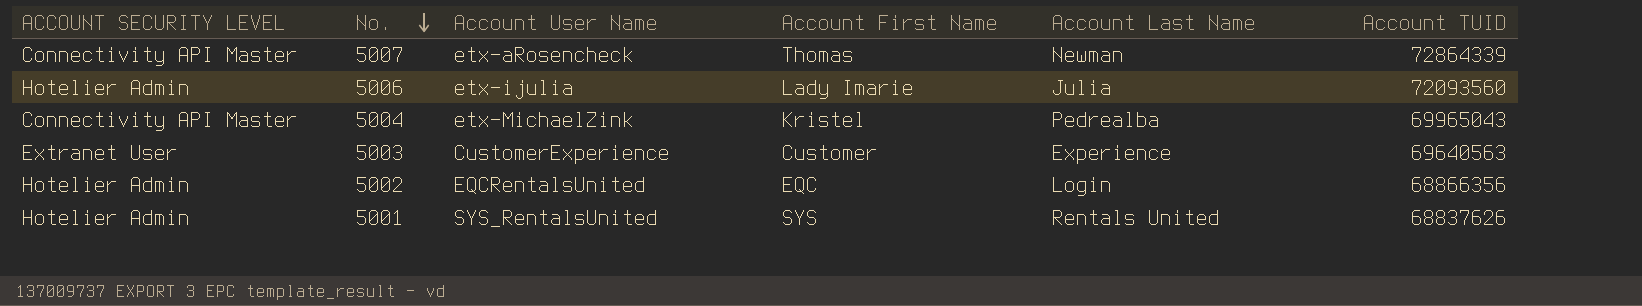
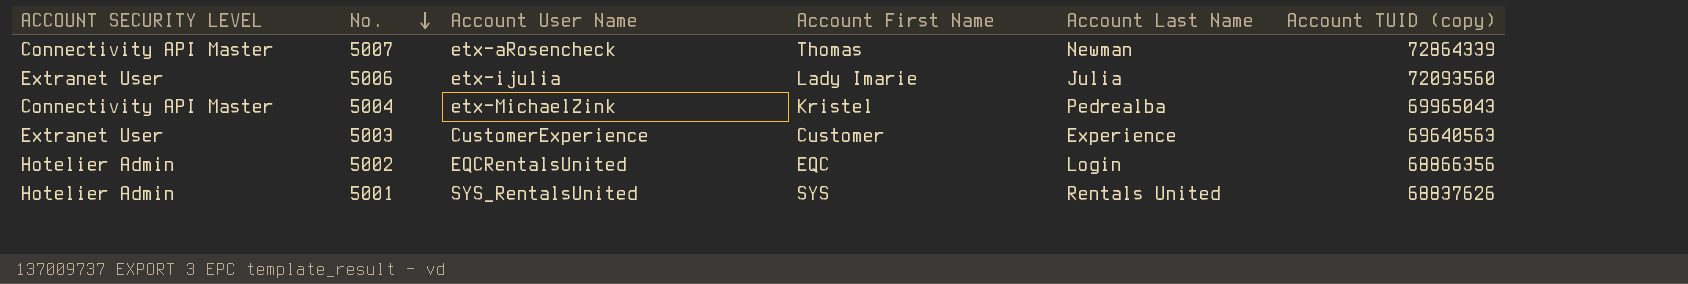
column name: Account TUID -> Account TUID (copy)
5006 | ACCOUNT SECURITY LEVEL: Hotelier Admin -> Extranet User

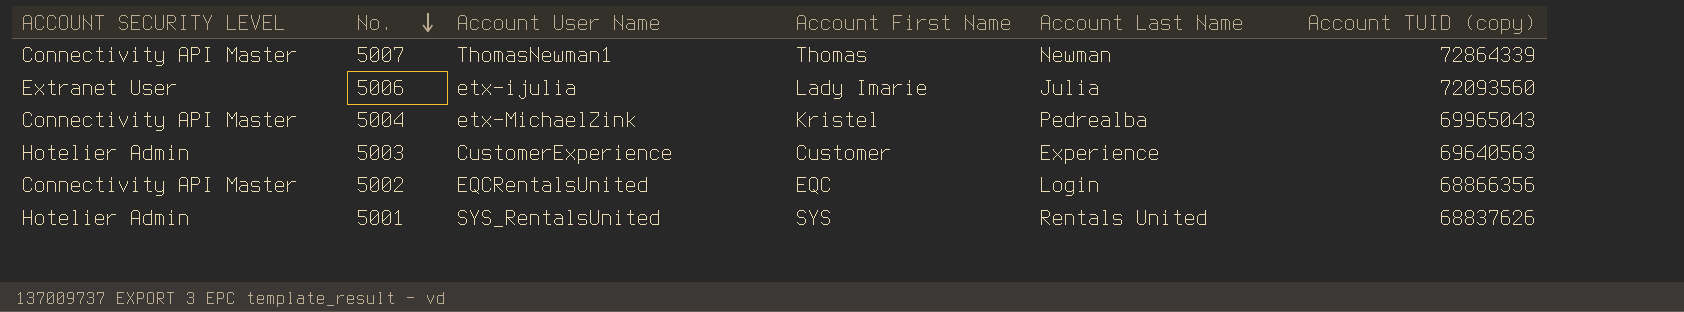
5007 | Account User Name: etx-aRosencheck -> ThomasNewman1
5003 | ACCOUNT SECURITY LEVEL: Extranet User -> Hotelier Admin
5002 | ACCOUNT SECURITY LEVEL: Hotelier Admin -> Connectivity API Master

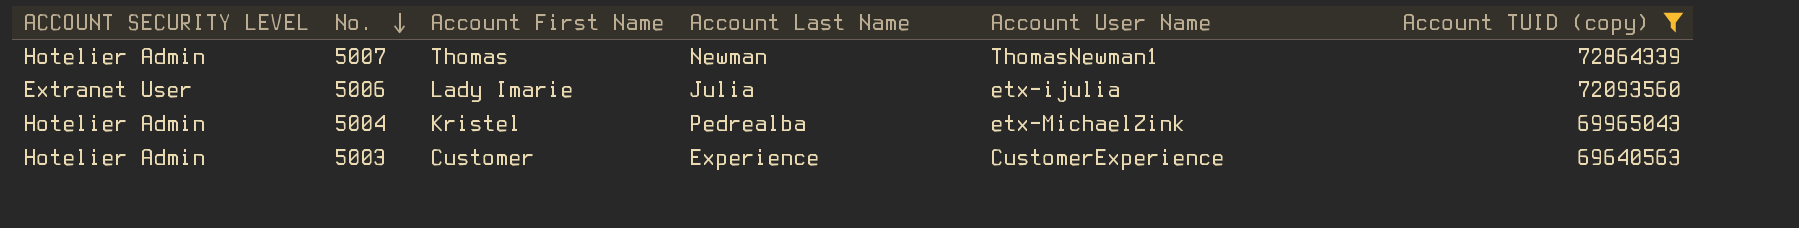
filter: none -> Account TUID (copy) >= 69640563
column Account User Name | position: 3 -> 5
5007 | ACCOUNT SECURITY LEVEL: Connectivity API Master -> Hotelier Admin
5004 | ACCOUNT SECURITY LEVEL: Connectivity API Master -> Hotelier Admin

